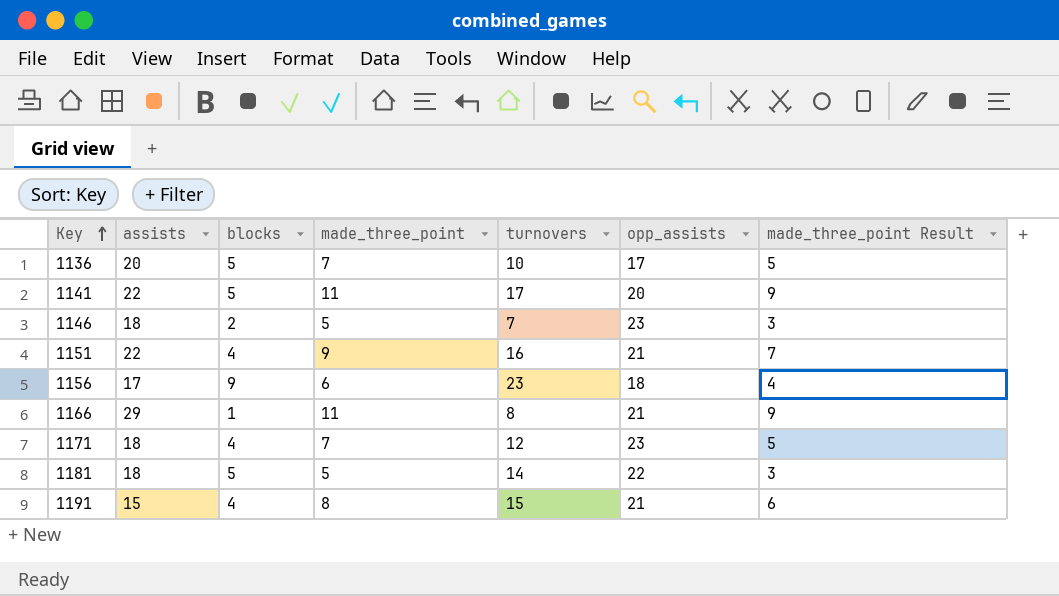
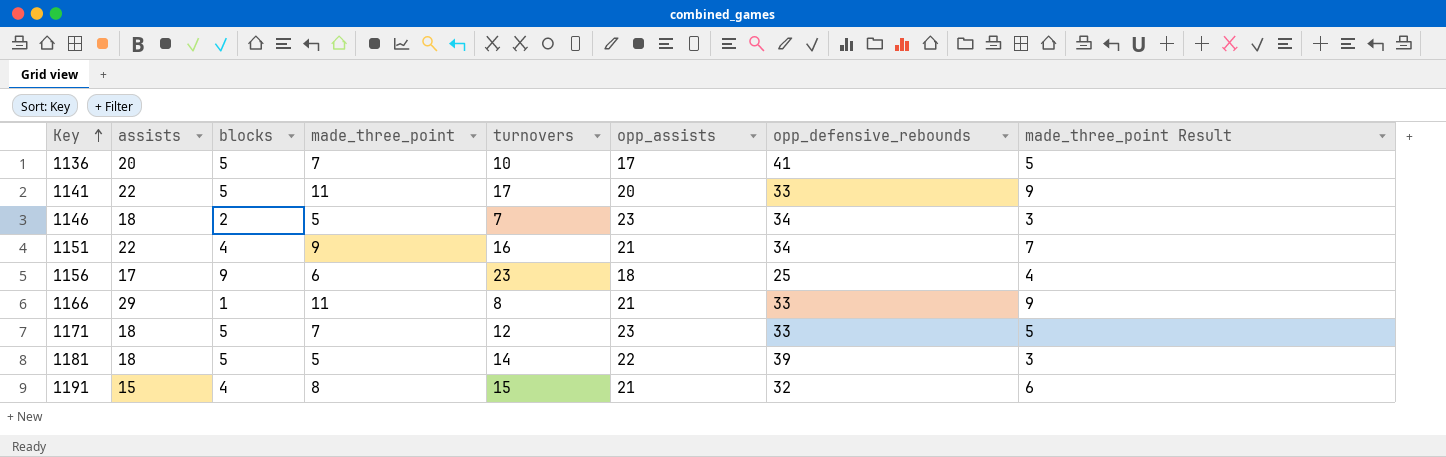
column opp_defensive_rebounds | position: none -> 7
1171 | blocks: 4 -> 5

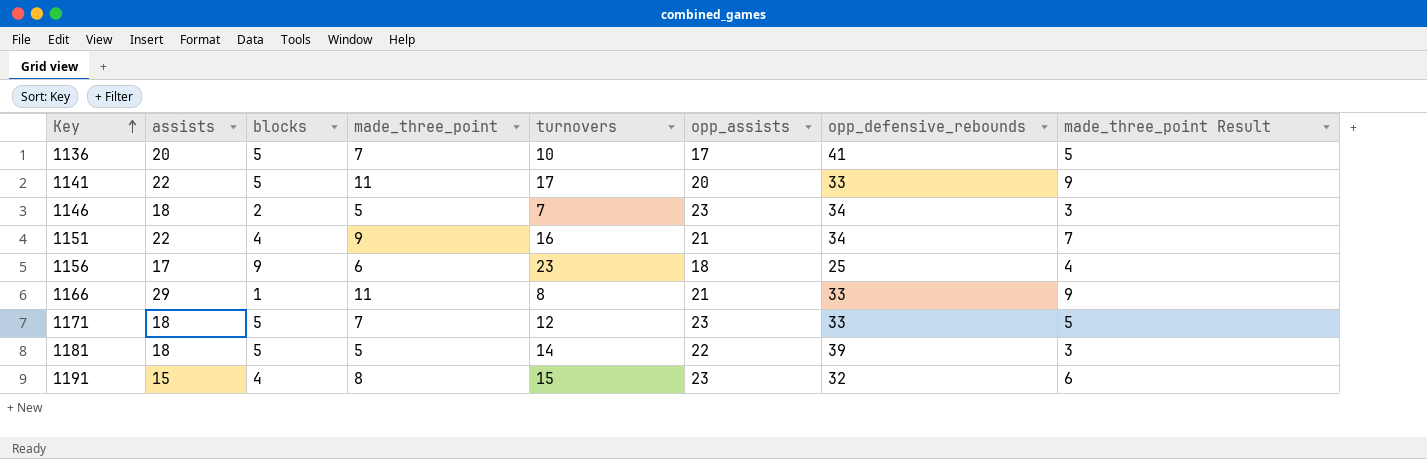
1191 | opp_assists: 21 -> 23

